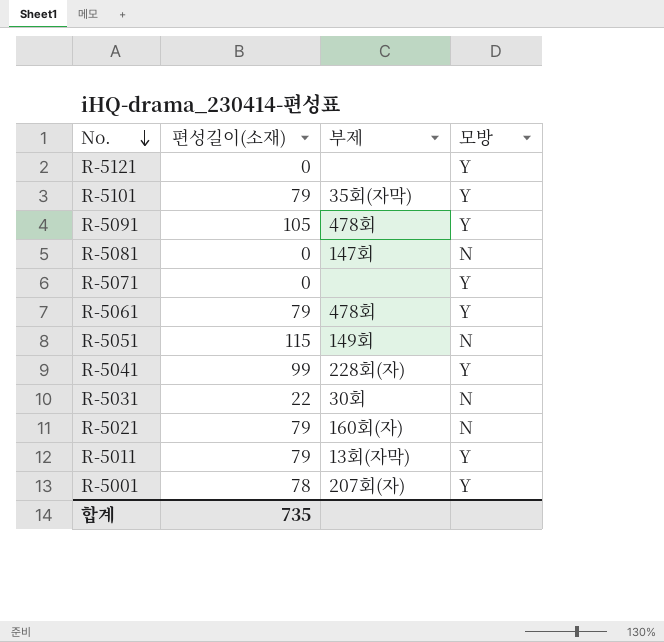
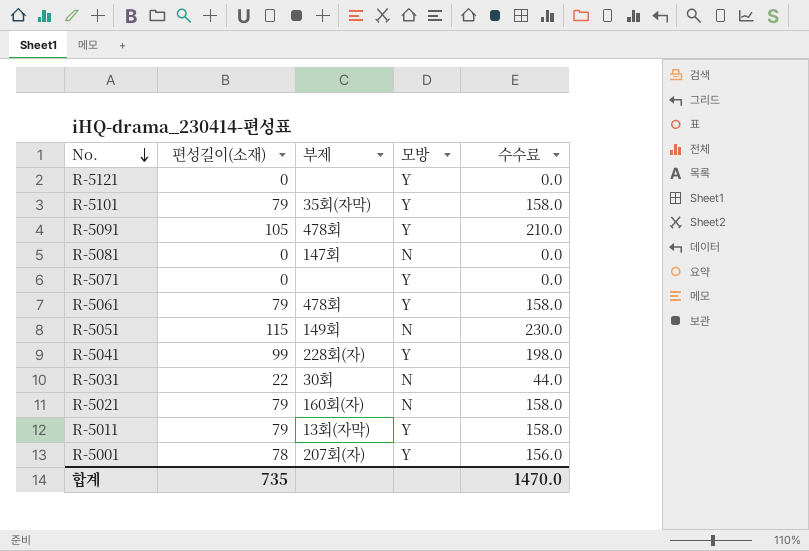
column 수수료 | formula: none -> [편성길이(소재)] * 2

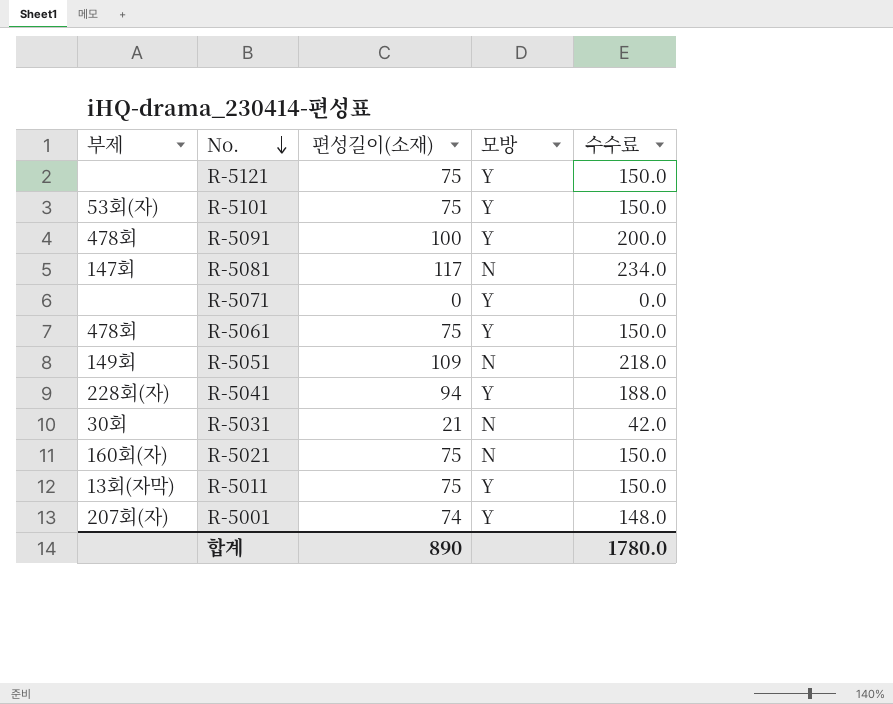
column 부제 | position: 3 -> 1
R-5121 | 편성길이(소재): 0 -> 75
R-5121 | 수수료: 0.0 -> 150.0
R-5101 | 부제: 35회(자막) -> 53회(자)
R-5101 | 편성길이(소재): 79 -> 75
R-5101 | 수수료: 158.0 -> 150.0
R-5091 | 편성길이(소재): 105 -> 100
R-5091 | 수수료: 210.0 -> 200.0
R-5081 | 편성길이(소재): 0 -> 117
R-5081 | 수수료: 0.0 -> 234.0
R-5061 | 편성길이(소재): 79 -> 75
R-5061 | 수수료: 158.0 -> 150.0
R-5051 | 편성길이(소재): 115 -> 109
R-5051 | 수수료: 230.0 -> 218.0
R-5041 | 편성길이(소재): 99 -> 94
R-5041 | 수수료: 198.0 -> 188.0
R-5031 | 편성길이(소재): 22 -> 21
R-5031 | 수수료: 44.0 -> 42.0
R-5021 | 편성길이(소재): 79 -> 75
R-5021 | 수수료: 158.0 -> 150.0
R-5011 | 편성길이(소재): 79 -> 75
R-5011 | 수수료: 158.0 -> 150.0
R-5001 | 편성길이(소재): 78 -> 74
R-5001 | 수수료: 156.0 -> 148.0
합계 | 편성길이(소재): 735 -> 890
합계 | 수수료: 1470.0 -> 1780.0

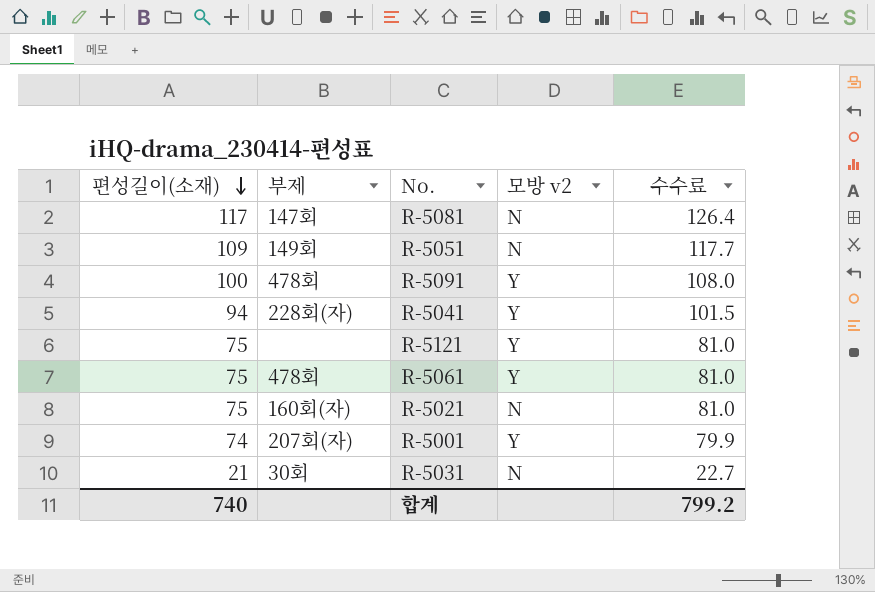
row order: No. descending -> 편성길이(소재) descending
column 편성길이(소재) | position: 3 -> 1
column name: 모방 -> 모방 v2
column 수수료 | formula: [편성길이(소재)] * 2 -> [편성길이(소재)] * 1.08
row R-5101: 53회(자) | 75 | Y | 150.0 -> none
row R-5071: none | 0 | Y | 0.0 -> none
row R-5011: 13회(자막) | 75 | Y | 150.0 -> none
합계 | 편성길이(소재): 890 -> 740
합계 | 수수료: 1780.0 -> 799.2

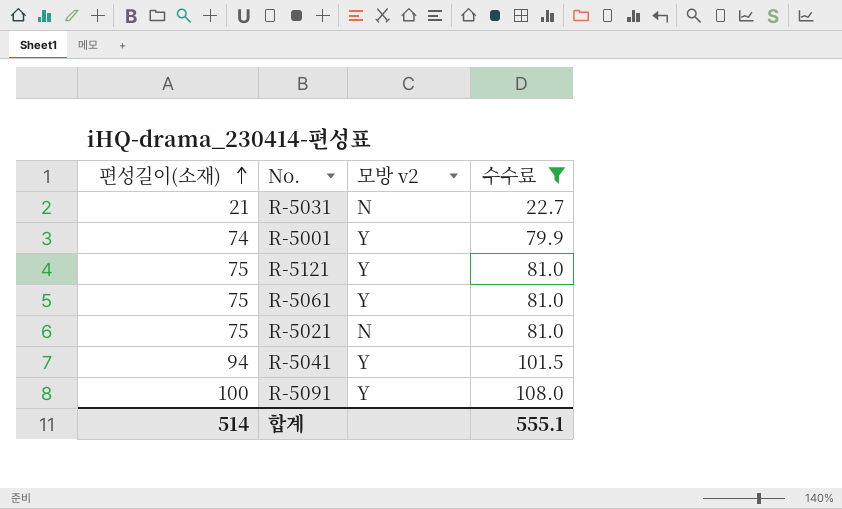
filter: none -> 수수료 <= 108.0
row order: 편성길이(소재) descending -> 편성길이(소재) ascending
column 부제 | position: 2 -> none
합계 | 편성길이(소재): 740 -> 514
합계 | 수수료: 799.2 -> 555.1

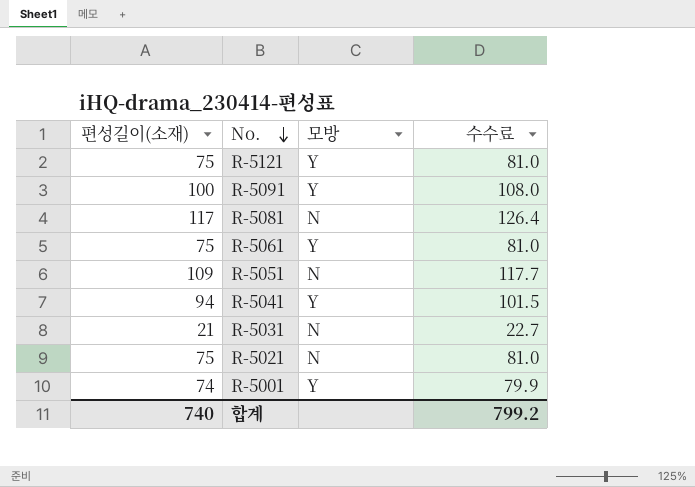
filter: 수수료 <= 108.0 -> none
row order: 편성길이(소재) ascending -> No. descending
column name: 모방 v2 -> 모방
합계 | 편성길이(소재): 514 -> 740
합계 | 수수료: 555.1 -> 799.2

